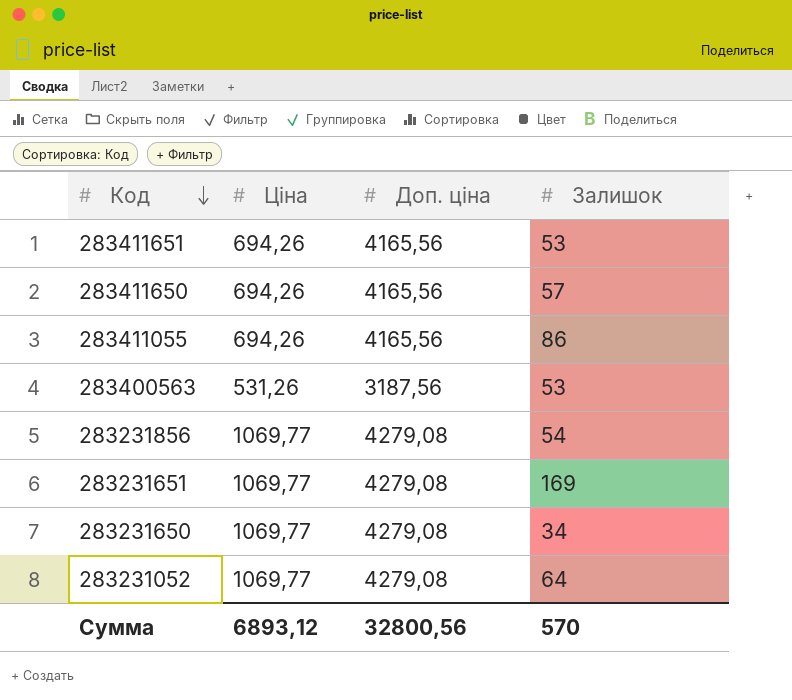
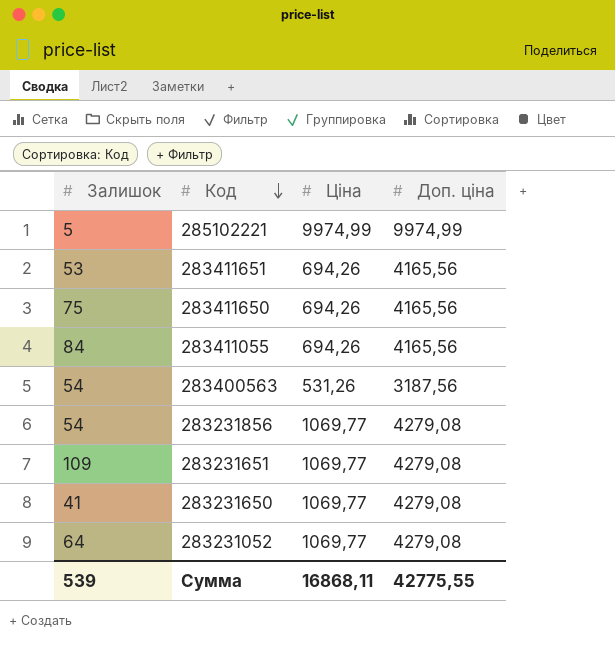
column Залишок | position: 4 -> 1
row 285102221: none -> 5 | 9974,99 | 9974,99
283411650 | Залишок: 57 -> 75
283411055 | Залишок: 86 -> 84
283400563 | Залишок: 53 -> 54
283231651 | Залишок: 169 -> 109
283231650 | Залишок: 34 -> 41
Сумма | Залишок: 570 -> 539
Сумма | Ціна: 6893,12 -> 16868,11
Сумма | Доп. ціна: 32800,56 -> 42775,55

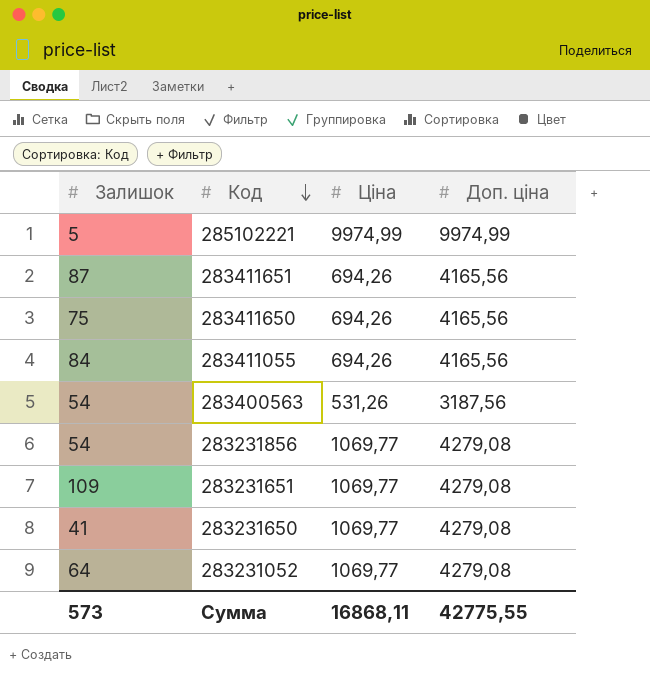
283411651 | Залишок: 53 -> 87
Сумма | Залишок: 539 -> 573

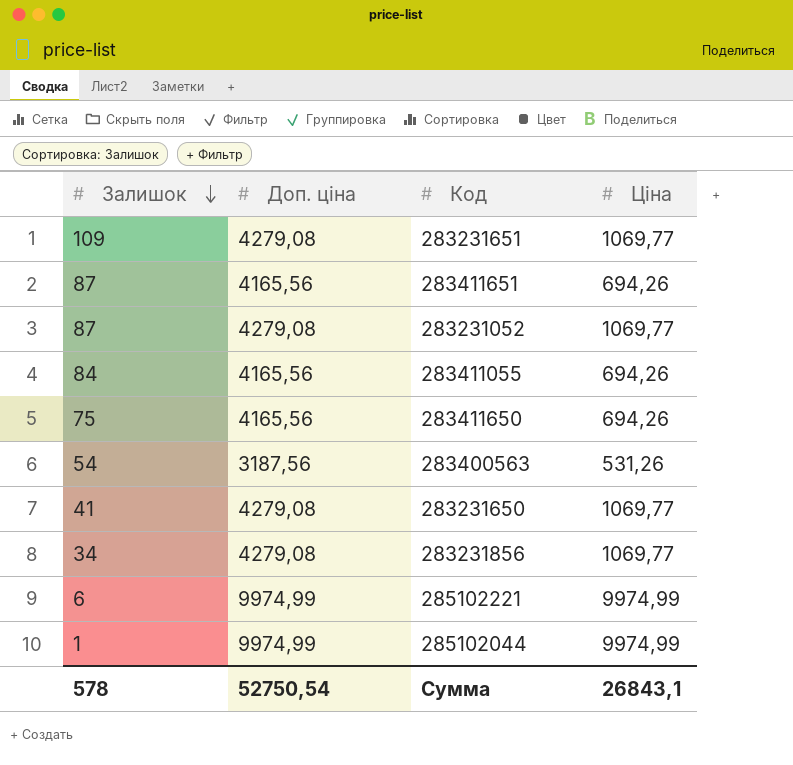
row order: Код descending -> Залишок descending
column Доп. ціна | position: 4 -> 2
283231052 | Залишок: 64 -> 87
283231856 | Залишок: 54 -> 34
285102221 | Залишок: 5 -> 6
row 285102044: none -> 1 | 9974,99 | 9974,99
Сумма | Залишок: 573 -> 578
Сумма | Доп. ціна: 42775,55 -> 52750,54
Сумма | Ціна: 16868,11 -> 26843,1

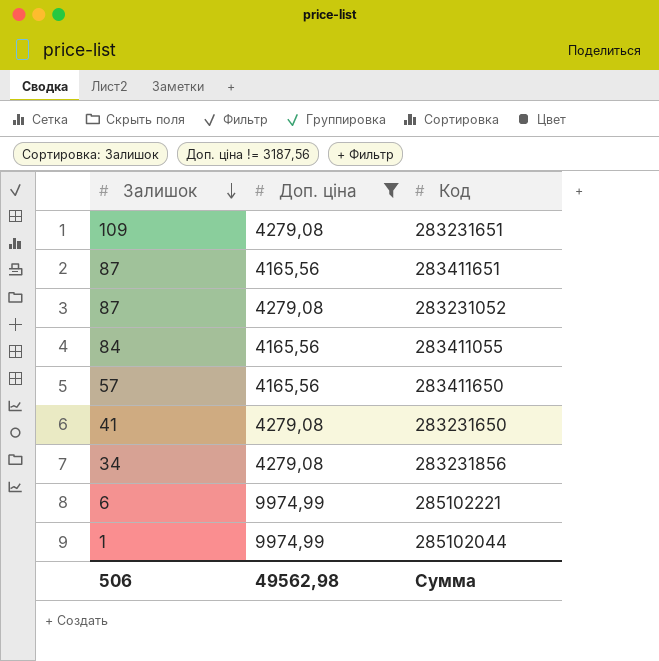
filter: none -> Доп. ціна != 3187,56
column Ціна | position: 4 -> none
283411650 | Залишок: 75 -> 57
Сумма | Залишок: 578 -> 506
Сумма | Доп. ціна: 52750,54 -> 49562,98

